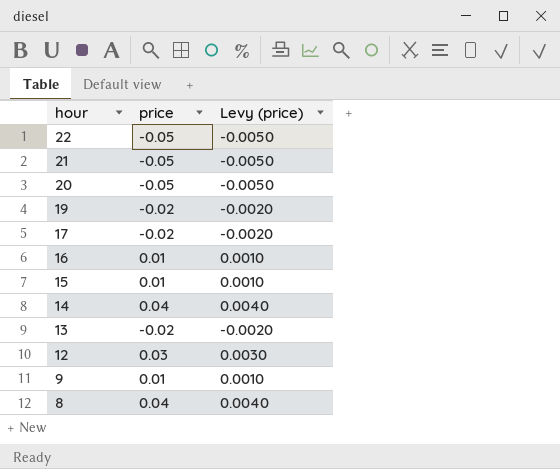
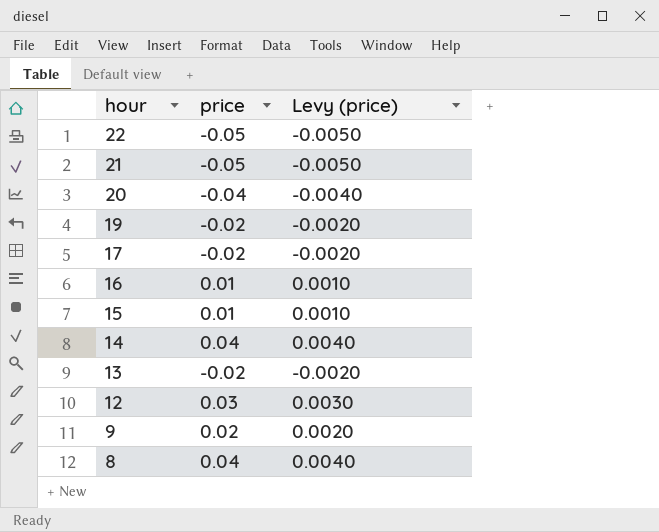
20 | price: -0.05 -> -0.04
20 | Levy (price): -0.0050 -> -0.0040
9 | price: 0.01 -> 0.02
9 | Levy (price): 0.0010 -> 0.0020

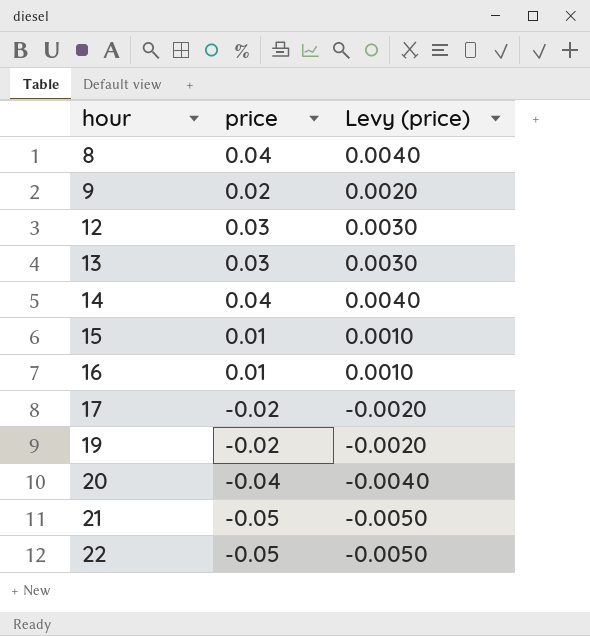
row order: hour descending -> hour ascending
13 | price: -0.02 -> 0.03
13 | Levy (price): -0.0020 -> 0.0030

